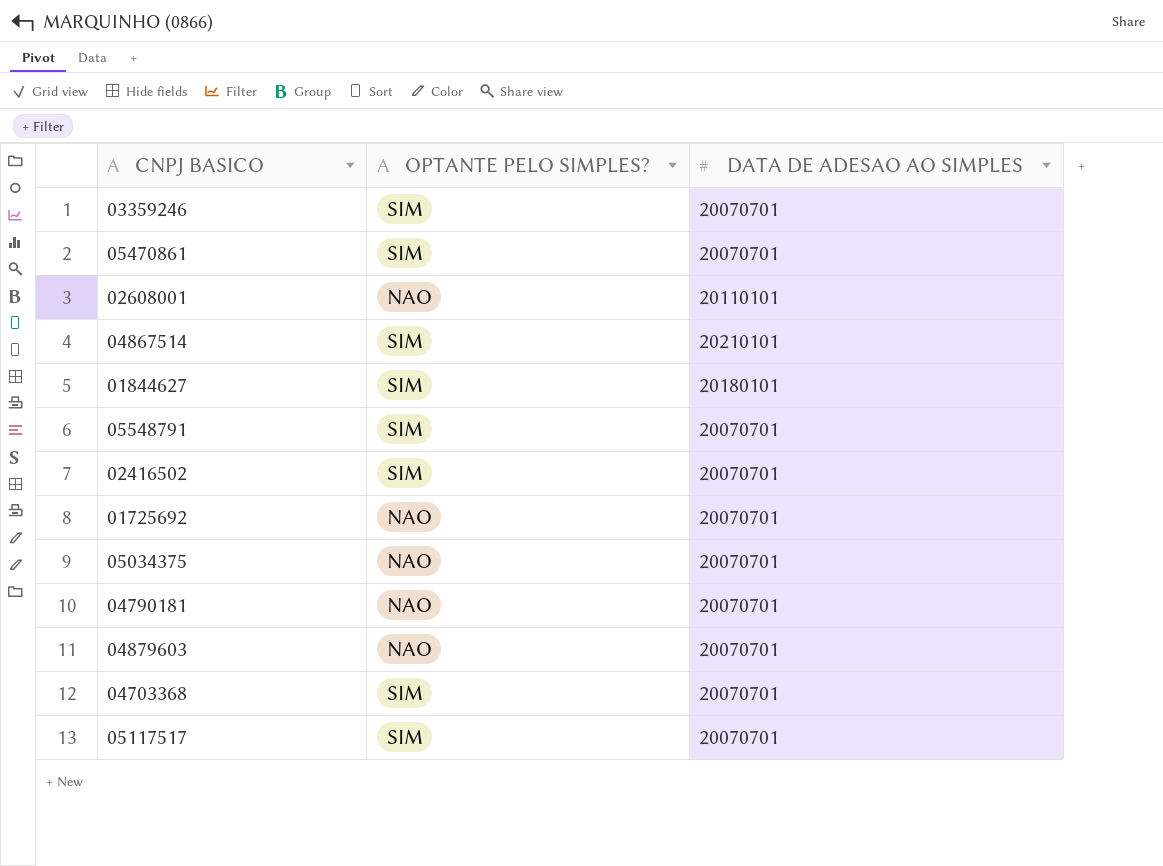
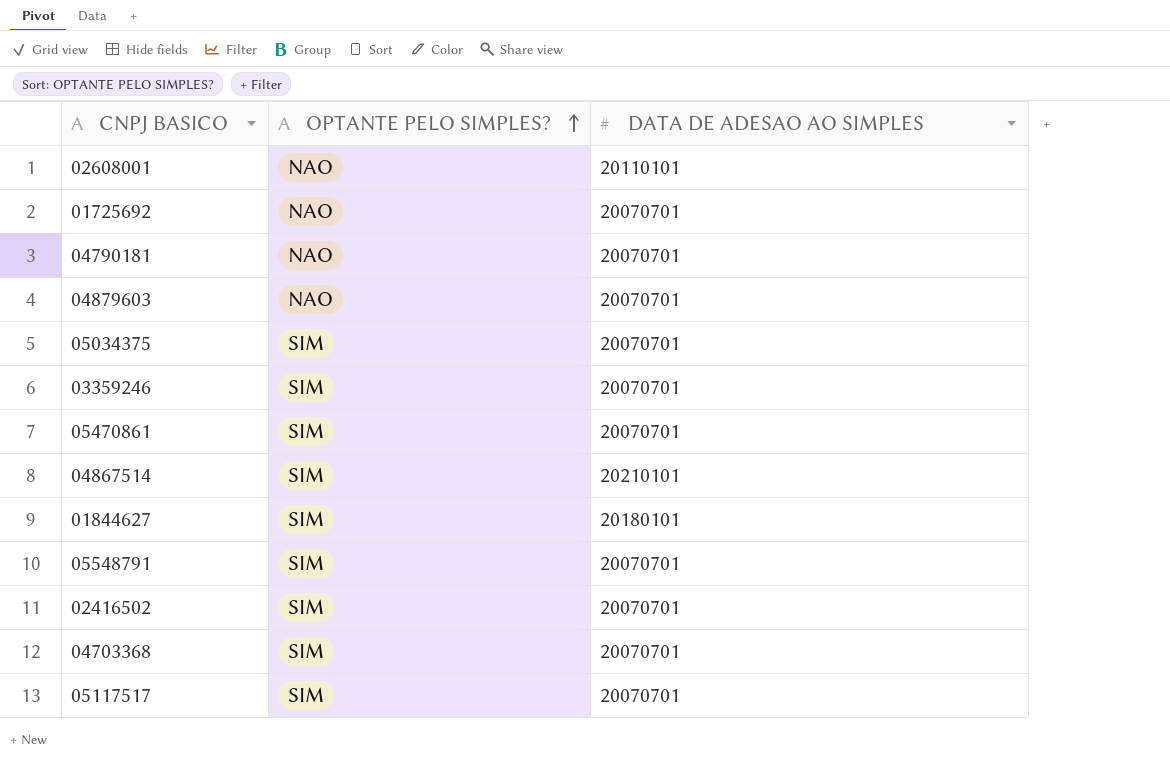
row order: none -> OPTANTE PELO SIMPLES? ascending
05034375 | OPTANTE PELO SIMPLES?: NAO -> SIM

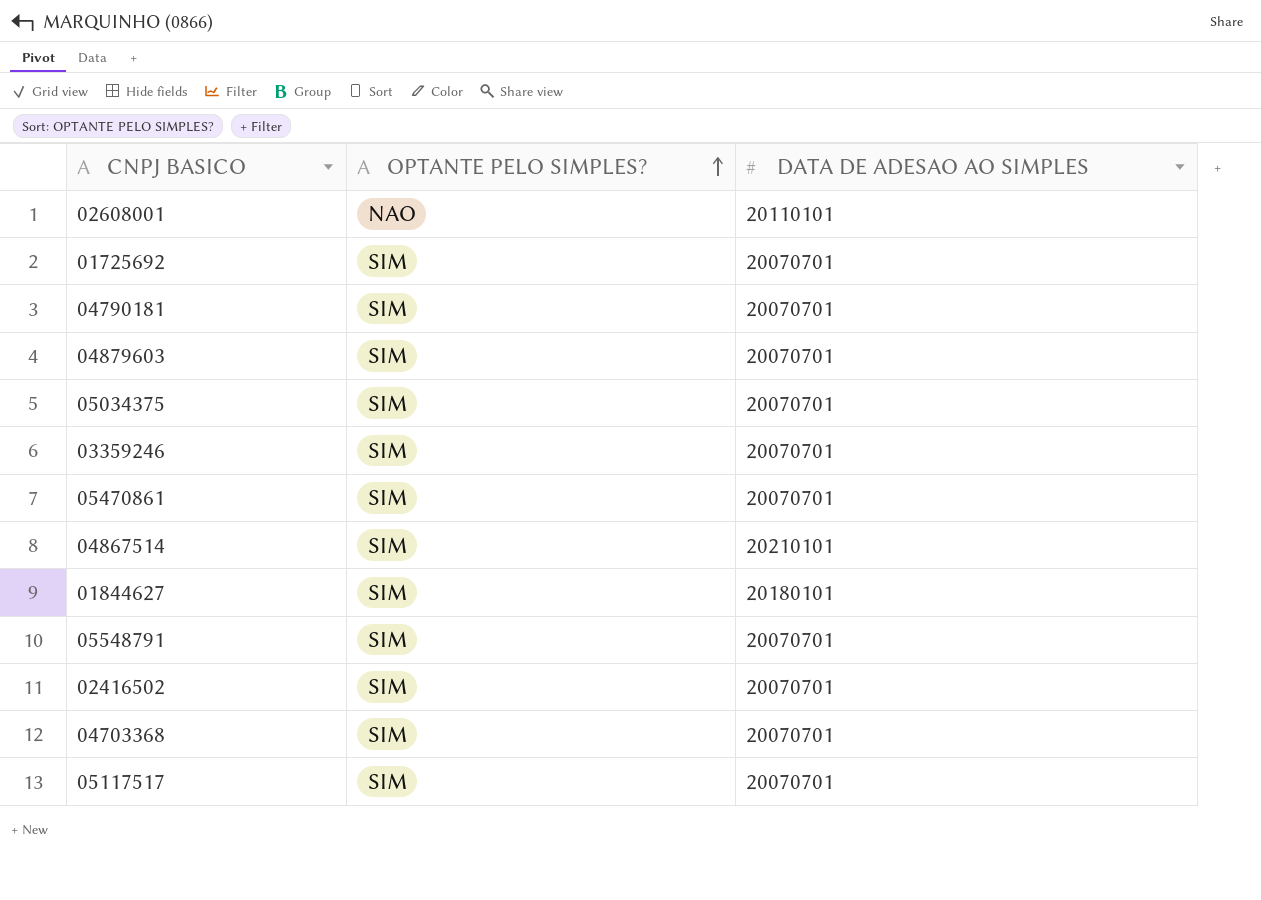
01725692 | OPTANTE PELO SIMPLES?: NAO -> SIM
04790181 | OPTANTE PELO SIMPLES?: NAO -> SIM
04879603 | OPTANTE PELO SIMPLES?: NAO -> SIM

